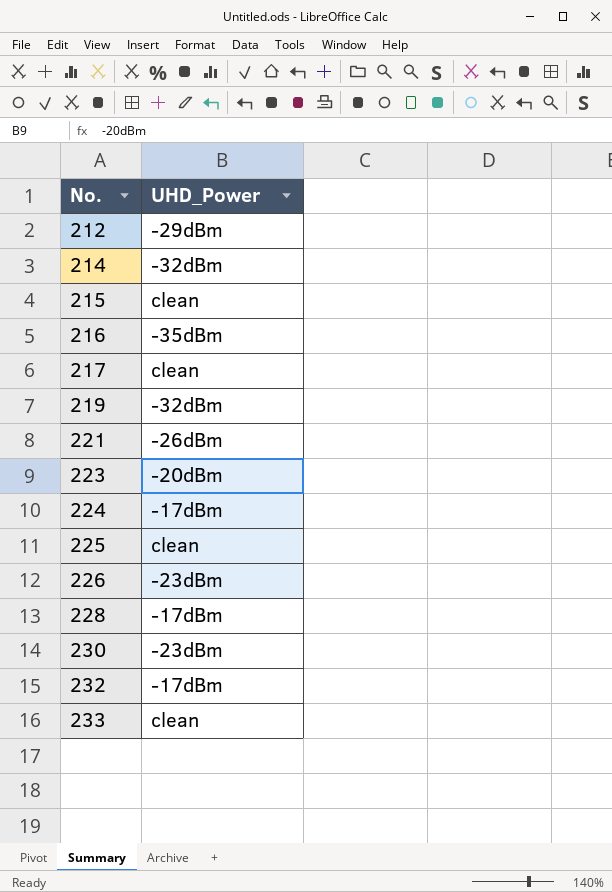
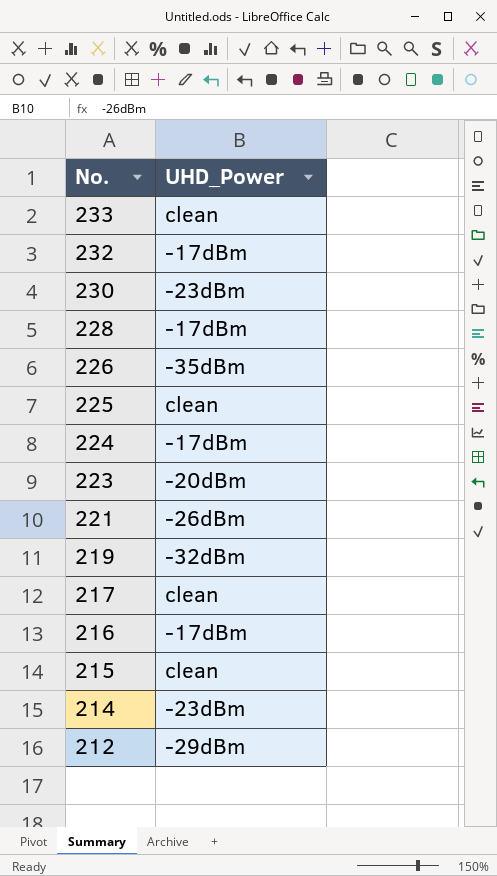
row order: No. ascending -> No. descending
226 | UHD_Power: -23dBm -> -35dBm
216 | UHD_Power: -35dBm -> -17dBm
214 | UHD_Power: -32dBm -> -23dBm

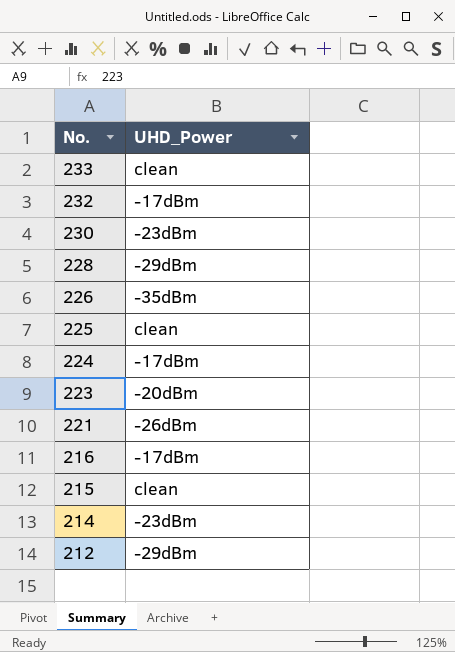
row 219: -32dBm -> none
row 217: clean -> none
228 | UHD_Power: -17dBm -> -29dBm

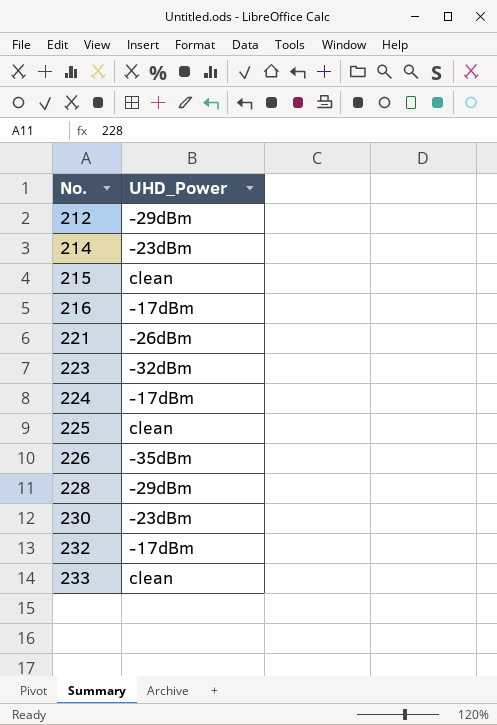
row order: No. descending -> No. ascending
223 | UHD_Power: -20dBm -> -32dBm

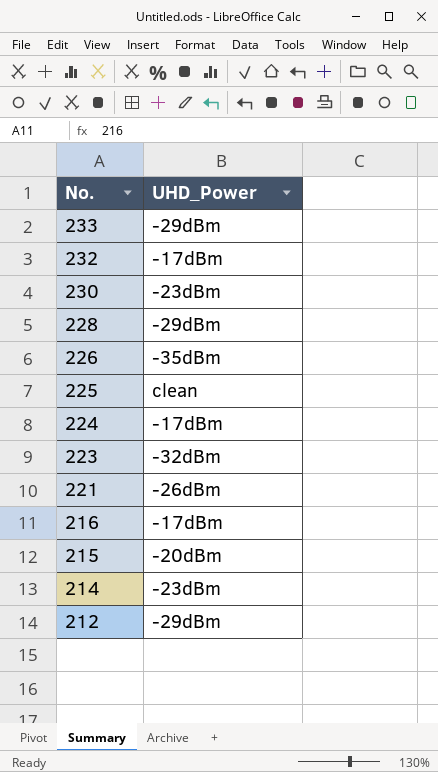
row order: No. ascending -> No. descending
233 | UHD_Power: clean -> -29dBm
215 | UHD_Power: clean -> -20dBm

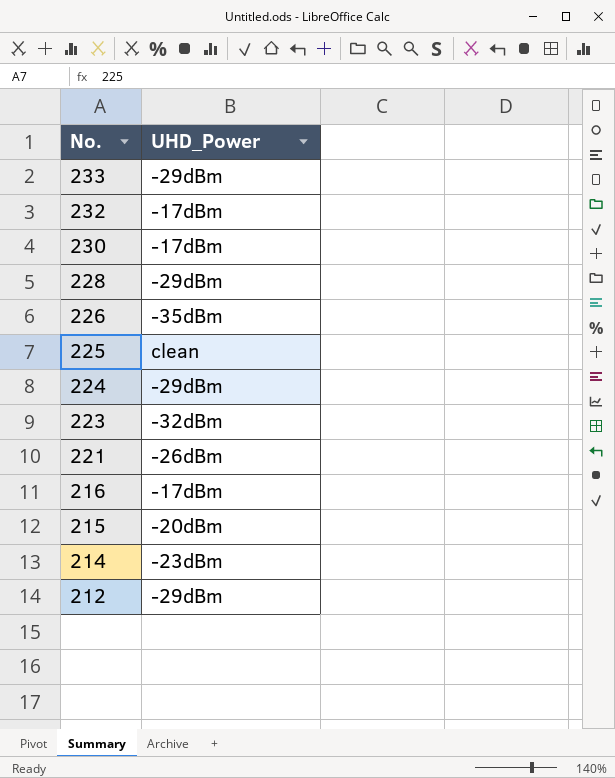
230 | UHD_Power: -23dBm -> -17dBm
224 | UHD_Power: -17dBm -> -29dBm

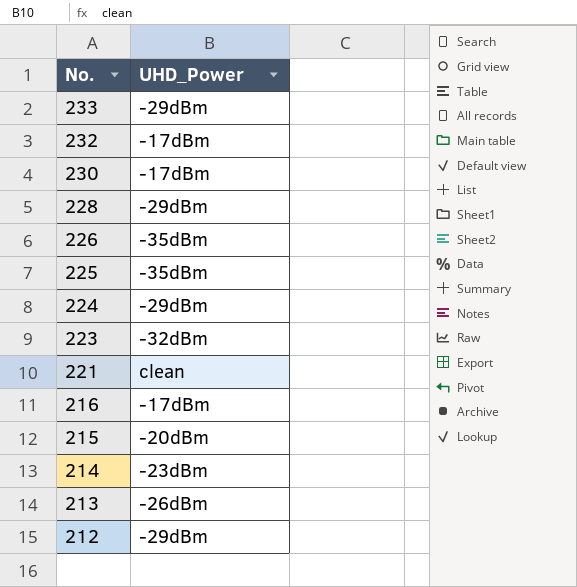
225 | UHD_Power: clean -> -35dBm
221 | UHD_Power: -26dBm -> clean
row 213: none -> -26dBm

